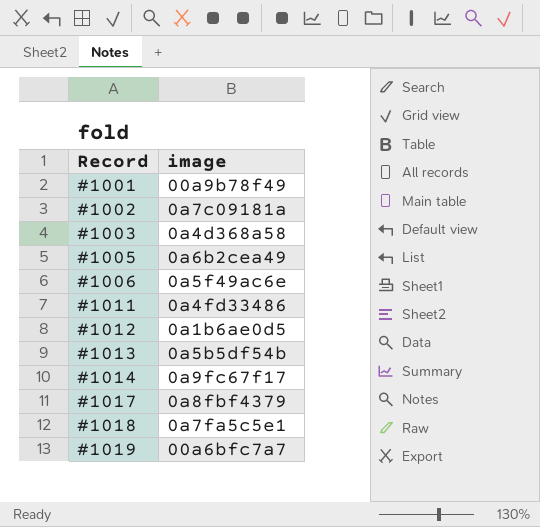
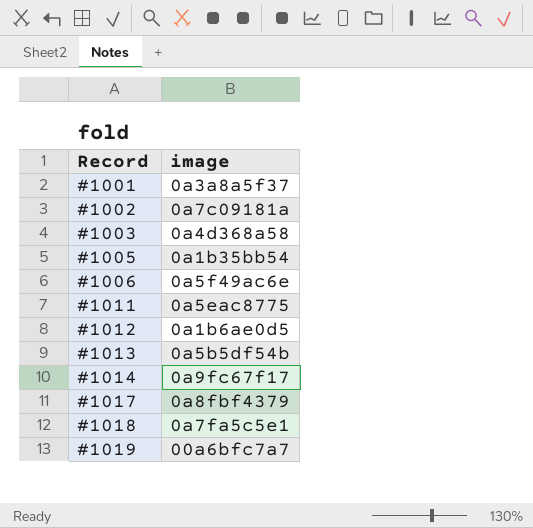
#1001 | image: 00a9b78f49 -> 0a3a8a5f37
#1005 | image: 0a6b2cea49 -> 0a1b35bb54
#1011 | image: 0a4fd33486 -> 0a5eac8775

